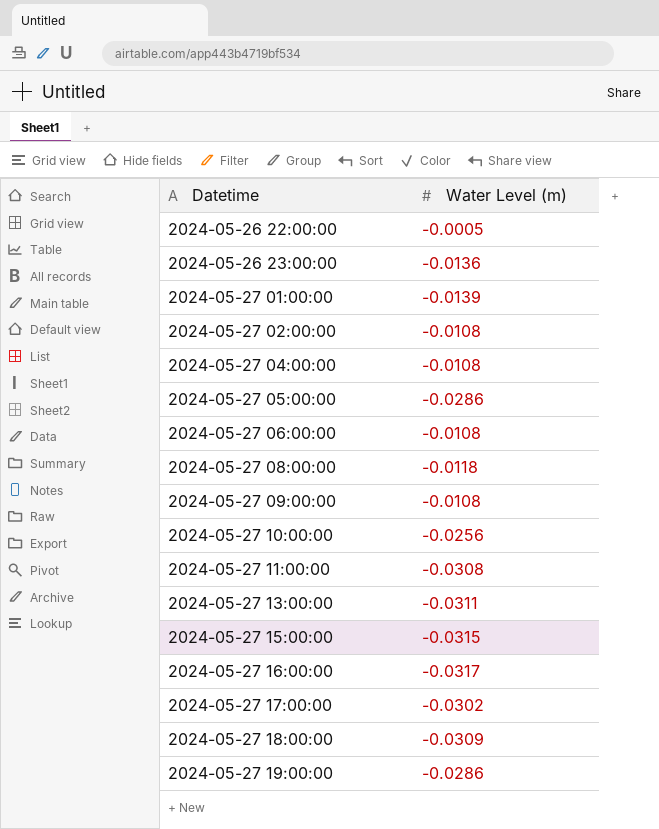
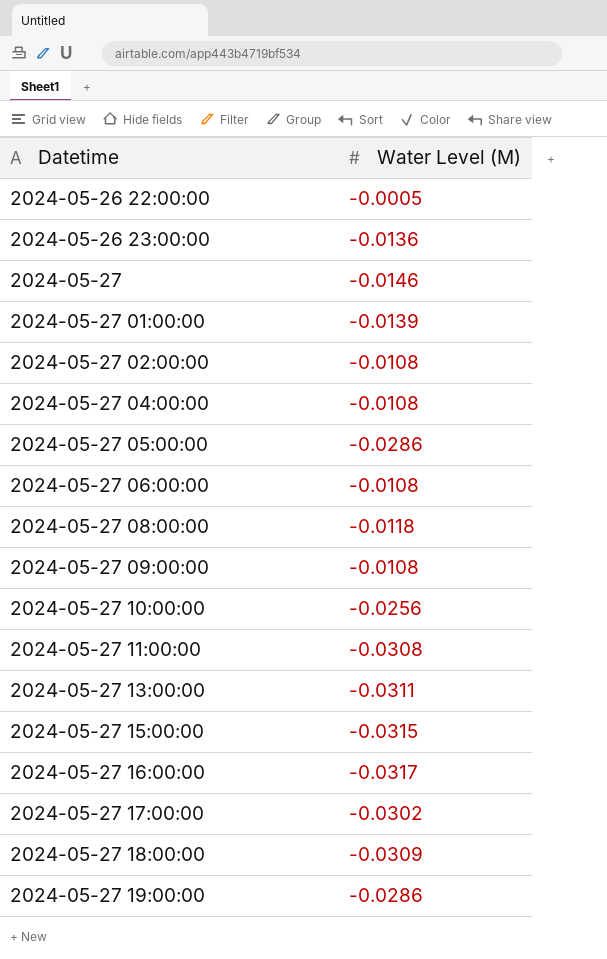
column name: Water Level (m) -> Water Level (M)
row 2024-05-27: none -> -0.0146

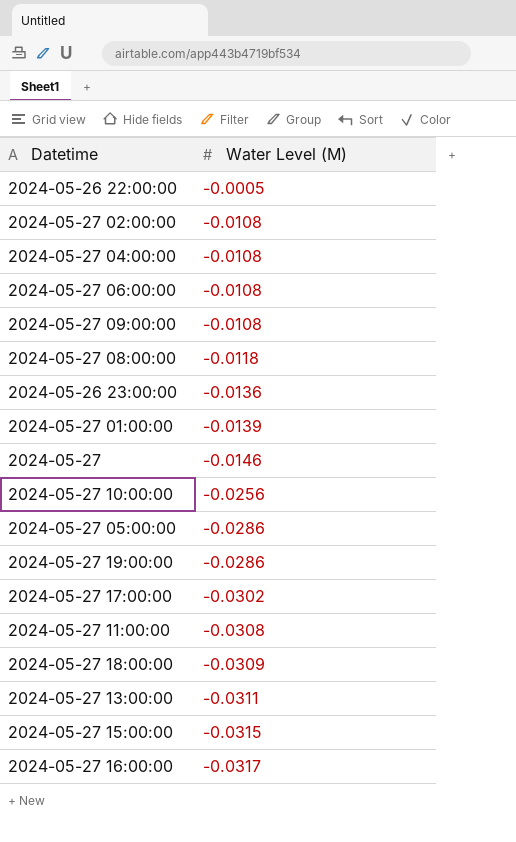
row order: Datetime ascending -> Water Level (M) descending

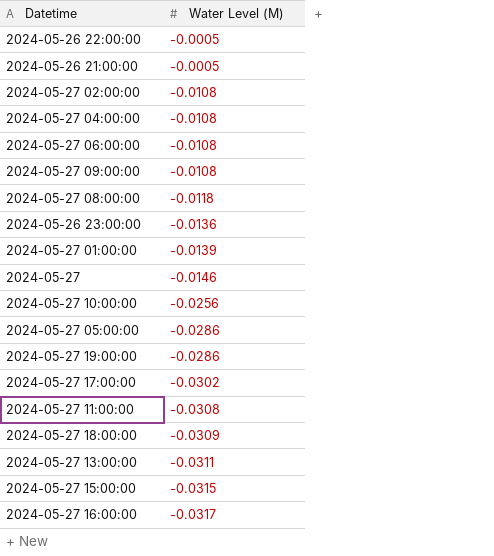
row 2024-05-26 21:00:00: none -> -0.0005

